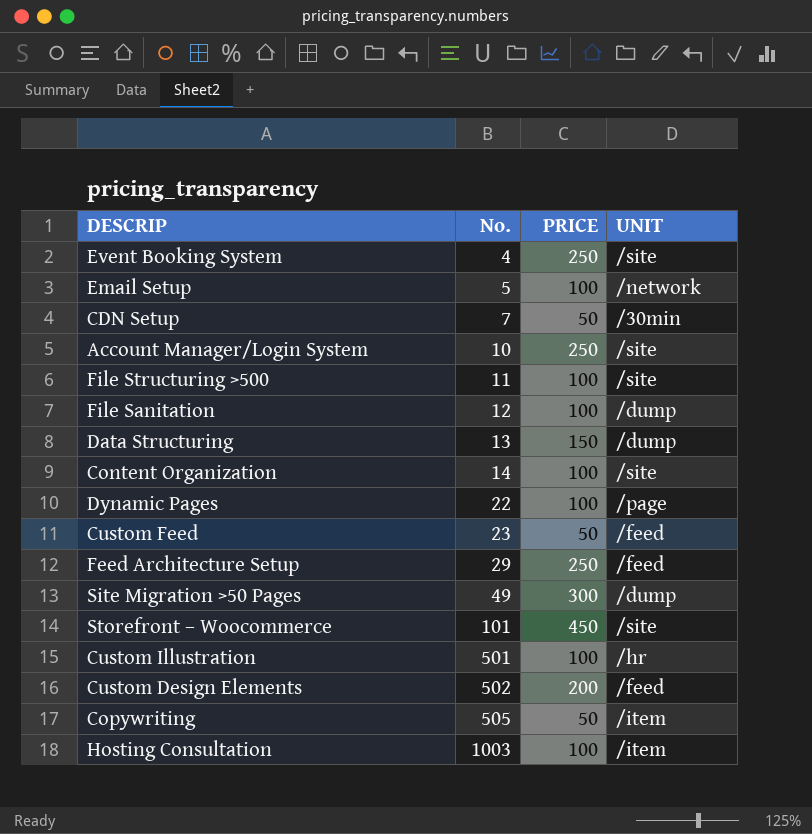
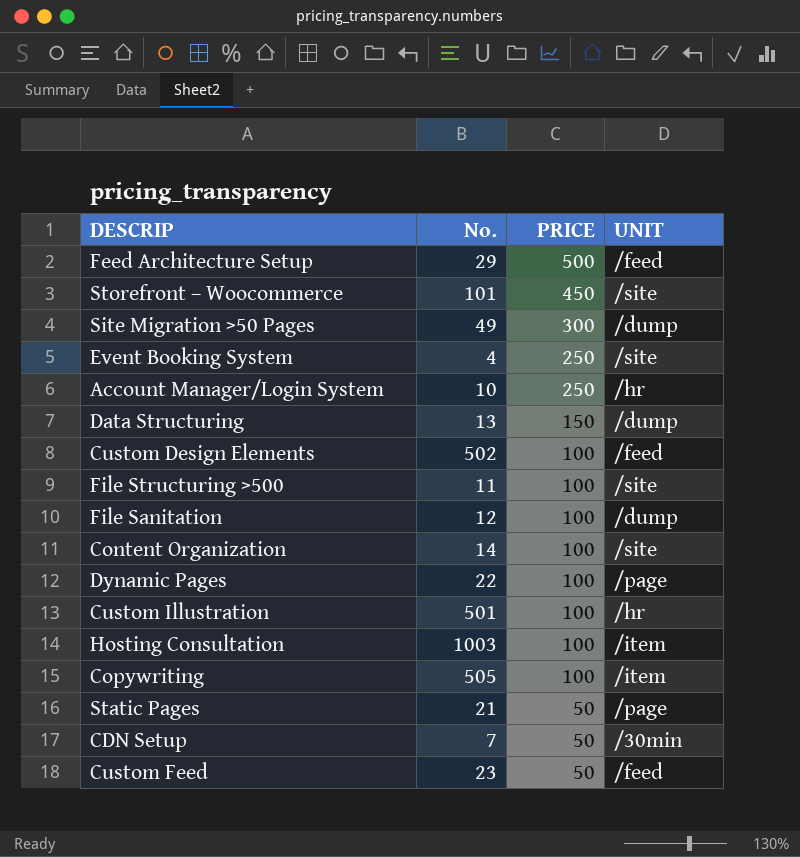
row order: No. ascending -> PRICE descending
row Email Setup: 5 | 100 | /network -> none
Feed Architecture Setup | PRICE: 250 -> 500
Account Manager/Login System | UNIT: /site -> /hr
Custom Design Elements | PRICE: 200 -> 100
Copywriting | PRICE: 50 -> 100
row Static Pages: none -> 21 | 50 | /page

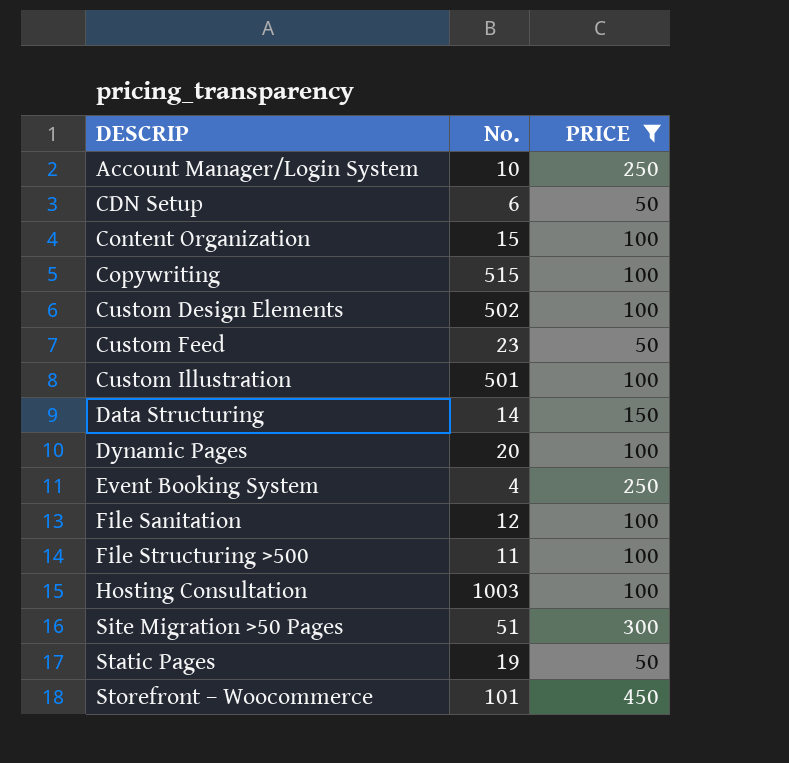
filter: none -> PRICE != 500
row order: PRICE descending -> DESCRIP ascending
column UNIT | position: 4 -> none
CDN Setup | No.: 7 -> 6
Content Organization | No.: 14 -> 15
Copywriting | No.: 505 -> 515
Data Structuring | No.: 13 -> 14
Dynamic Pages | No.: 22 -> 20
Site Migration >50 Pages | No.: 49 -> 51
Static Pages | No.: 21 -> 19

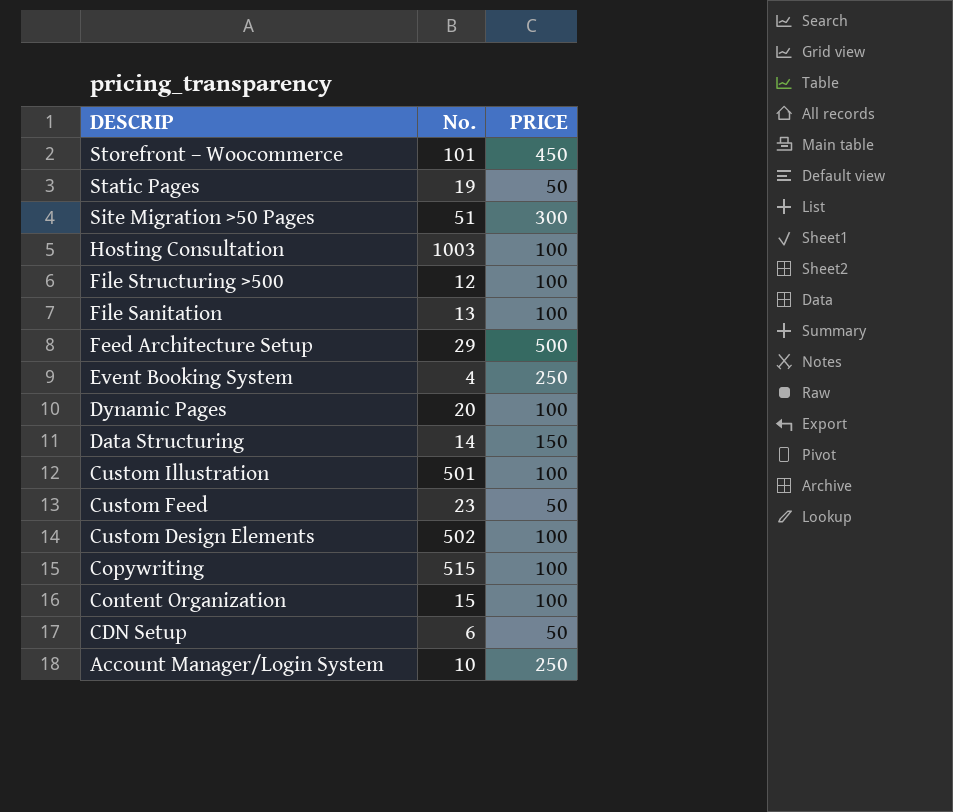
filter: PRICE != 500 -> none
row order: DESCRIP ascending -> DESCRIP descending
File Structuring >500 | No.: 11 -> 12
File Sanitation | No.: 12 -> 13

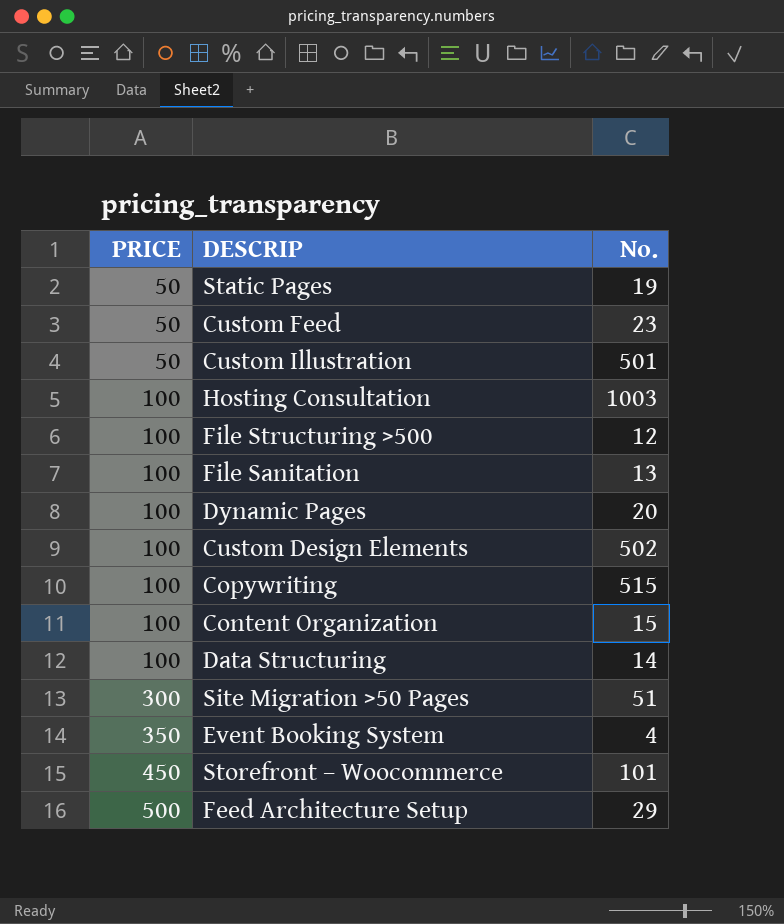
row order: DESCRIP descending -> PRICE ascending
column PRICE | position: 3 -> 1
row CDN Setup: 6 | 50 -> none
row Account Manager/Login System: 10 | 250 -> none
Custom Illustration | PRICE: 100 -> 50
Data Structuring | PRICE: 150 -> 100
Event Booking System | PRICE: 250 -> 350

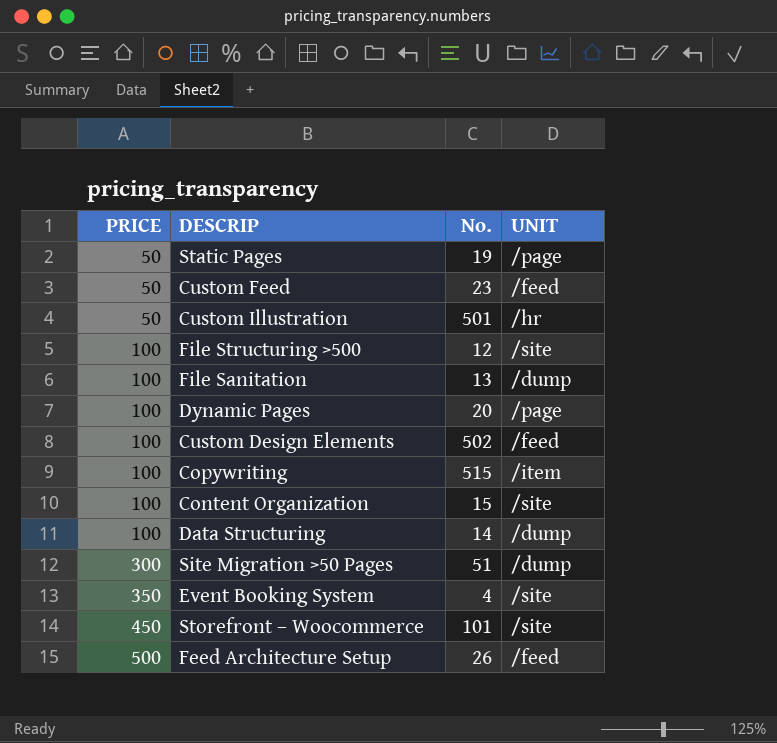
column UNIT | position: none -> 4
row Hosting Consultation: 100 | 1003 -> none
Feed Architecture Setup | No.: 29 -> 26

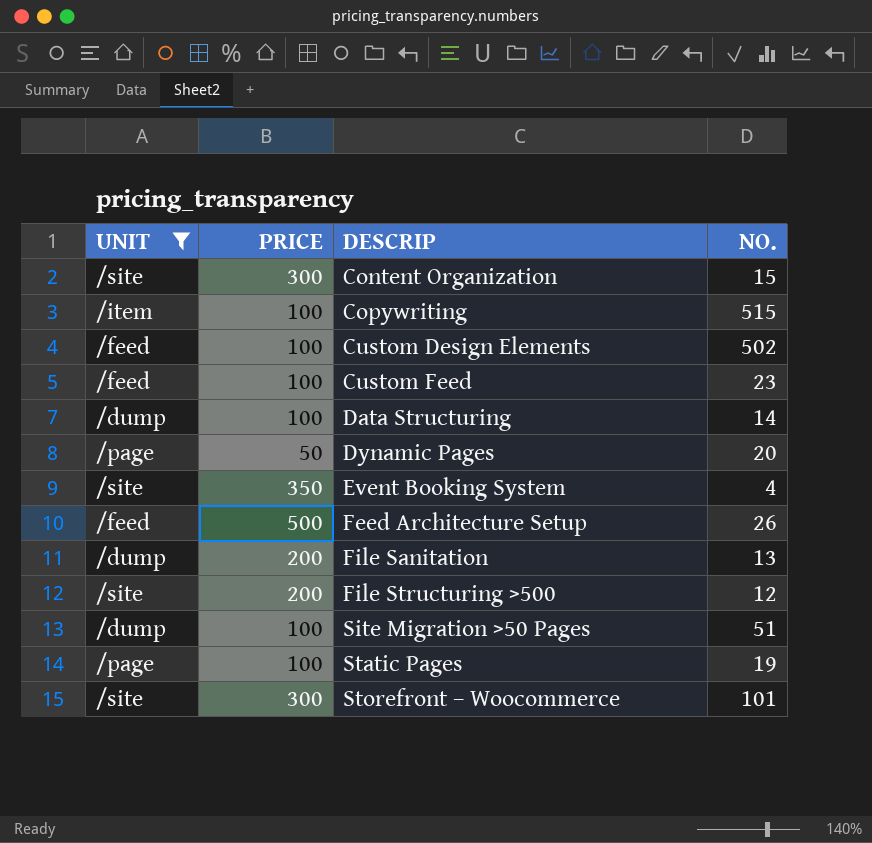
filter: none -> UNIT != /hr
row order: PRICE ascending -> DESCRIP ascending
column UNIT | position: 4 -> 1
column name: No. -> NO.
Content Organization | PRICE: 100 -> 300
Custom Feed | PRICE: 50 -> 100
Dynamic Pages | PRICE: 100 -> 50
File Sanitation | PRICE: 100 -> 200
File Structuring >500 | PRICE: 100 -> 200
Site Migration >50 Pages | PRICE: 300 -> 100
Static Pages | PRICE: 50 -> 100
Storefront – Woocommerce | PRICE: 450 -> 300

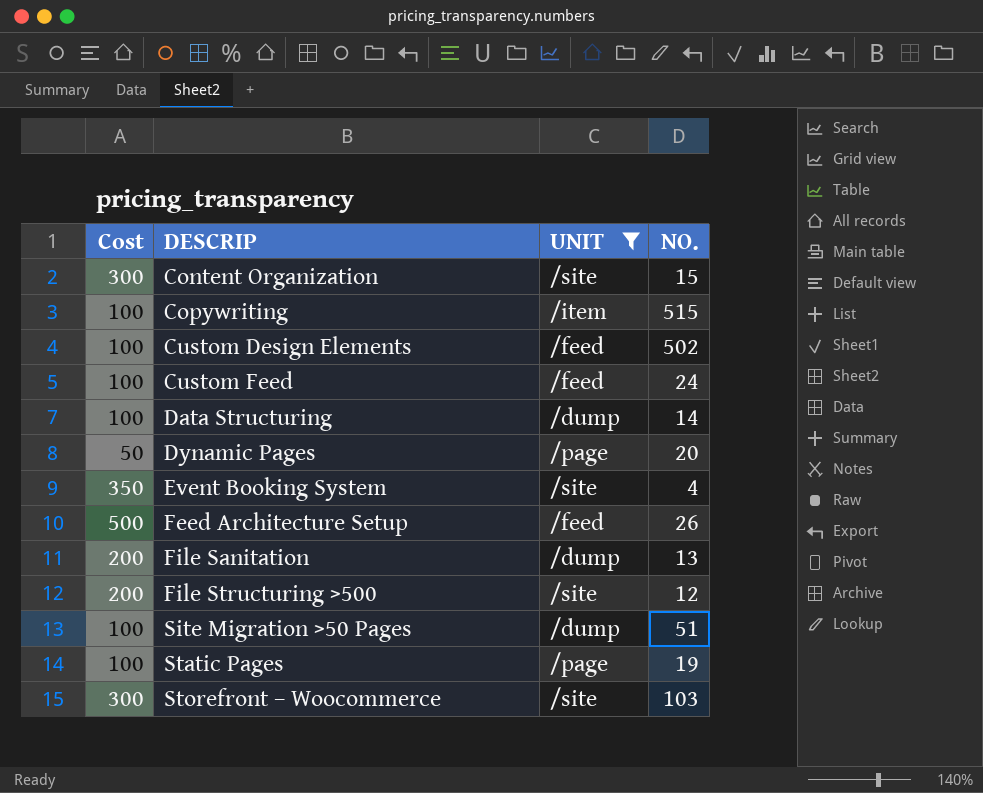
column name: PRICE -> Cost
column UNIT | position: 1 -> 3
Custom Feed | NO.: 23 -> 24
Storefront – Woocommerce | NO.: 101 -> 103

